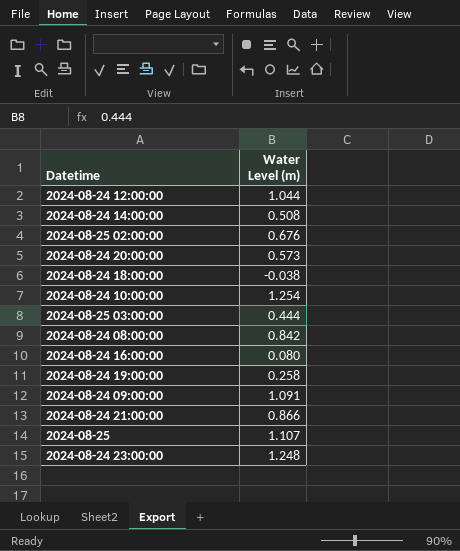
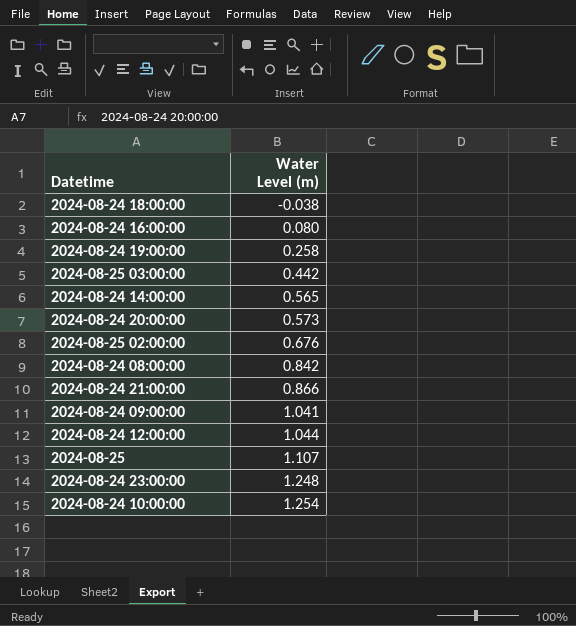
row order: none -> Water Level (m) ascending
2024-08-25 03:00:00 | Water Level (m): 0.444 -> 0.442
2024-08-24 14:00:00 | Water Level (m): 0.508 -> 0.565
2024-08-24 09:00:00 | Water Level (m): 1.091 -> 1.041

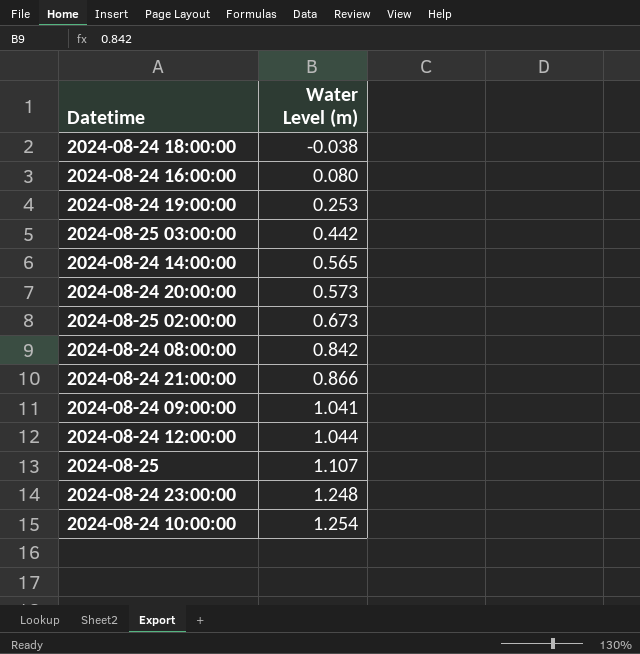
2024-08-24 19:00:00 | Water Level (m): 0.258 -> 0.253
2024-08-25 02:00:00 | Water Level (m): 0.676 -> 0.673

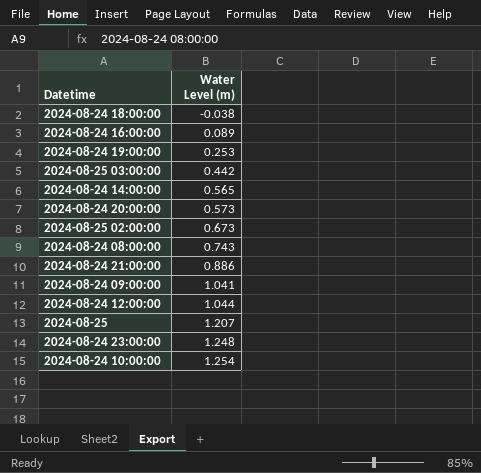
2024-08-24 16:00:00 | Water Level (m): 0.080 -> 0.089
2024-08-24 08:00:00 | Water Level (m): 0.842 -> 0.743
2024-08-24 21:00:00 | Water Level (m): 0.866 -> 0.886
2024-08-25 | Water Level (m): 1.107 -> 1.207

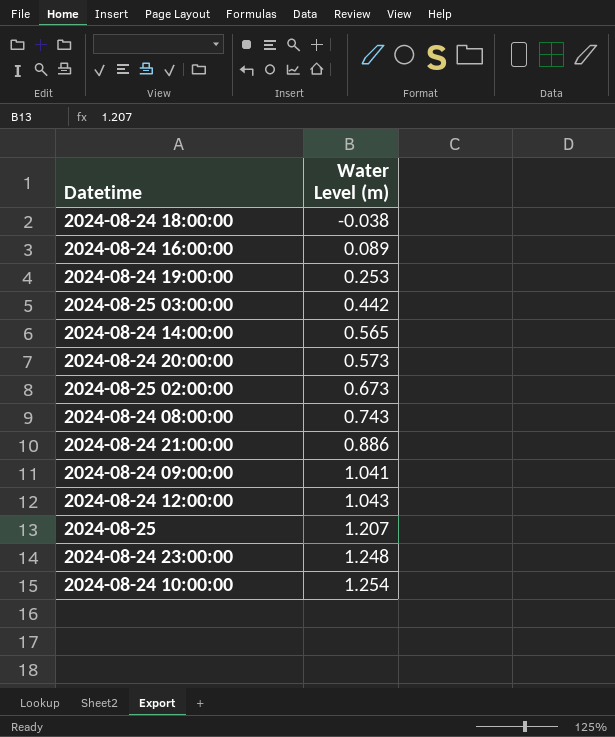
2024-08-24 12:00:00 | Water Level (m): 1.044 -> 1.043

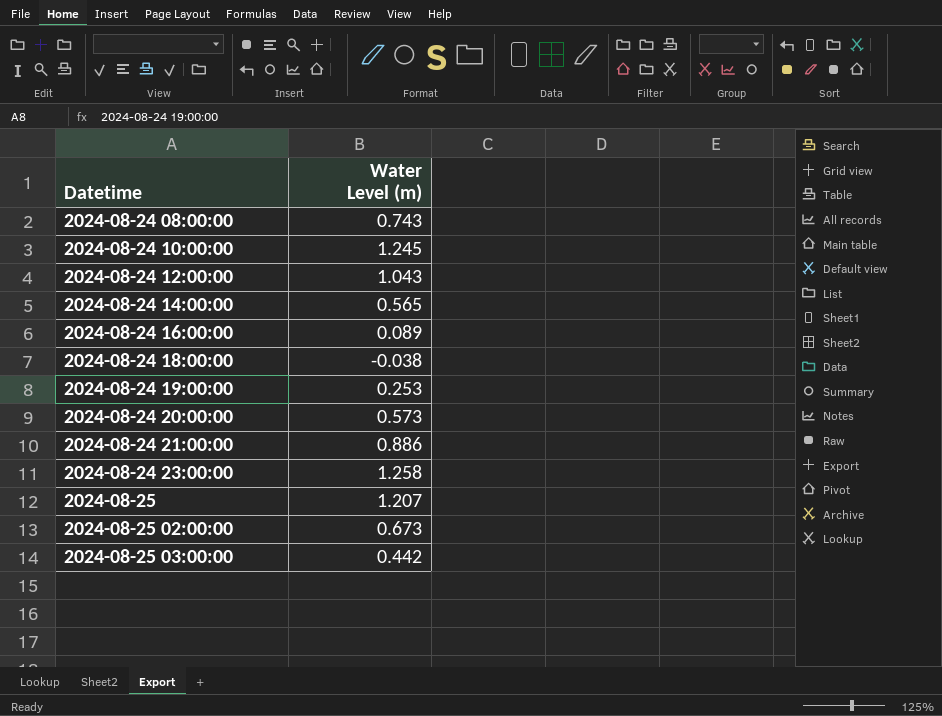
row order: Water Level (m) ascending -> Datetime ascending
row 2024-08-24 09:00:00: 1.041 -> none
2024-08-24 10:00:00 | Water Level (m): 1.254 -> 1.245
2024-08-24 23:00:00 | Water Level (m): 1.248 -> 1.258

